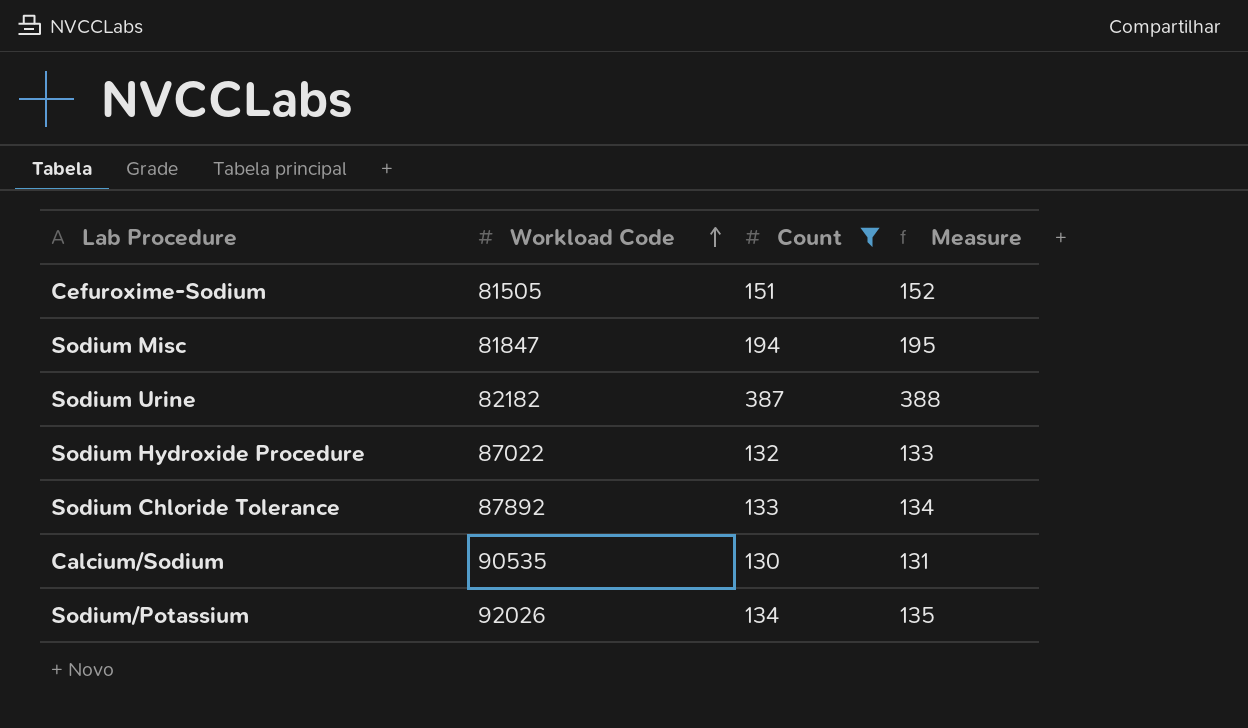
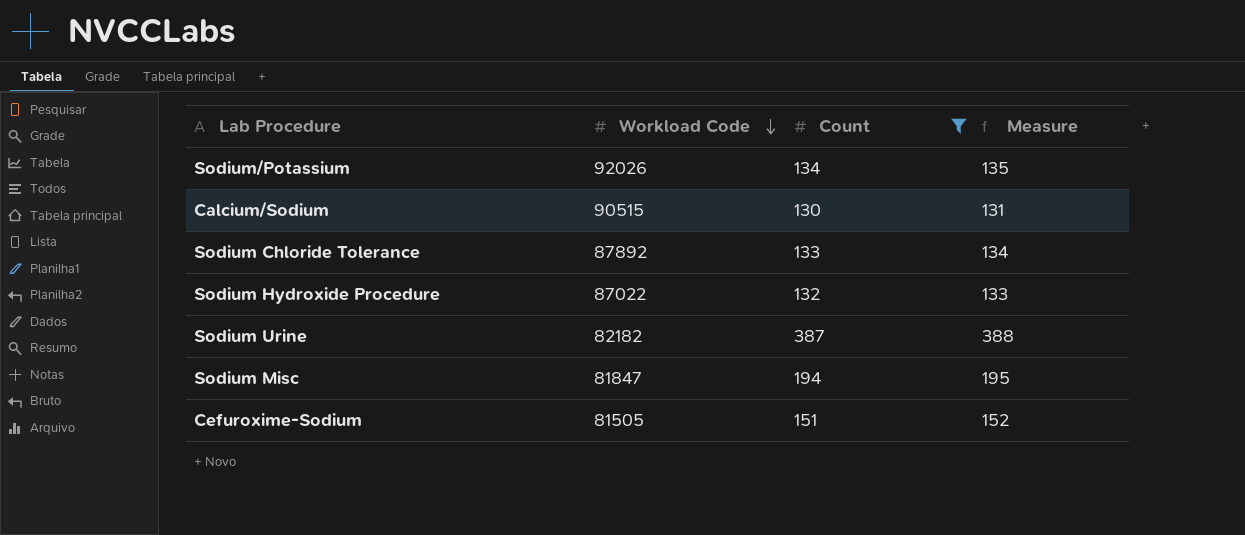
row order: Workload Code ascending -> Workload Code descending
Calcium/Sodium | Workload Code: 90535 -> 90515

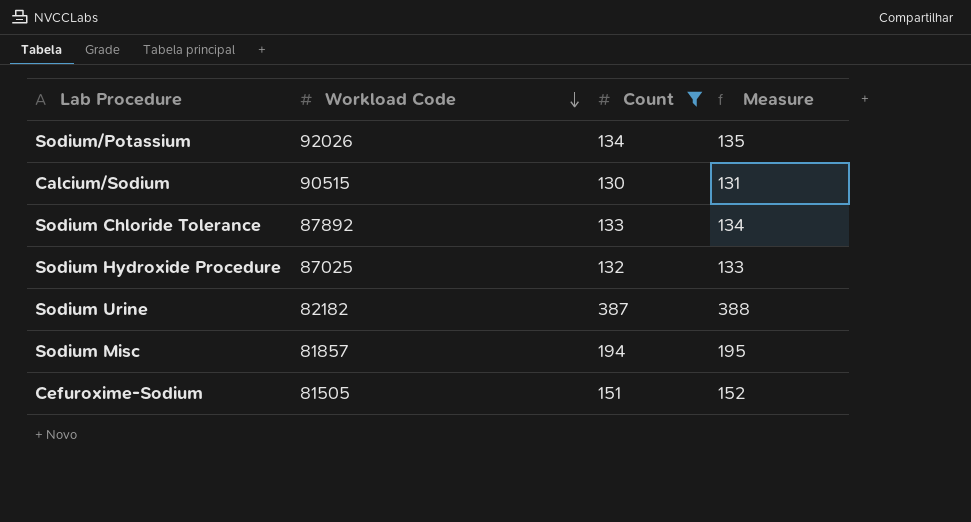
Sodium Hydroxide Procedure | Workload Code: 87022 -> 87025
Sodium Misc | Workload Code: 81847 -> 81857

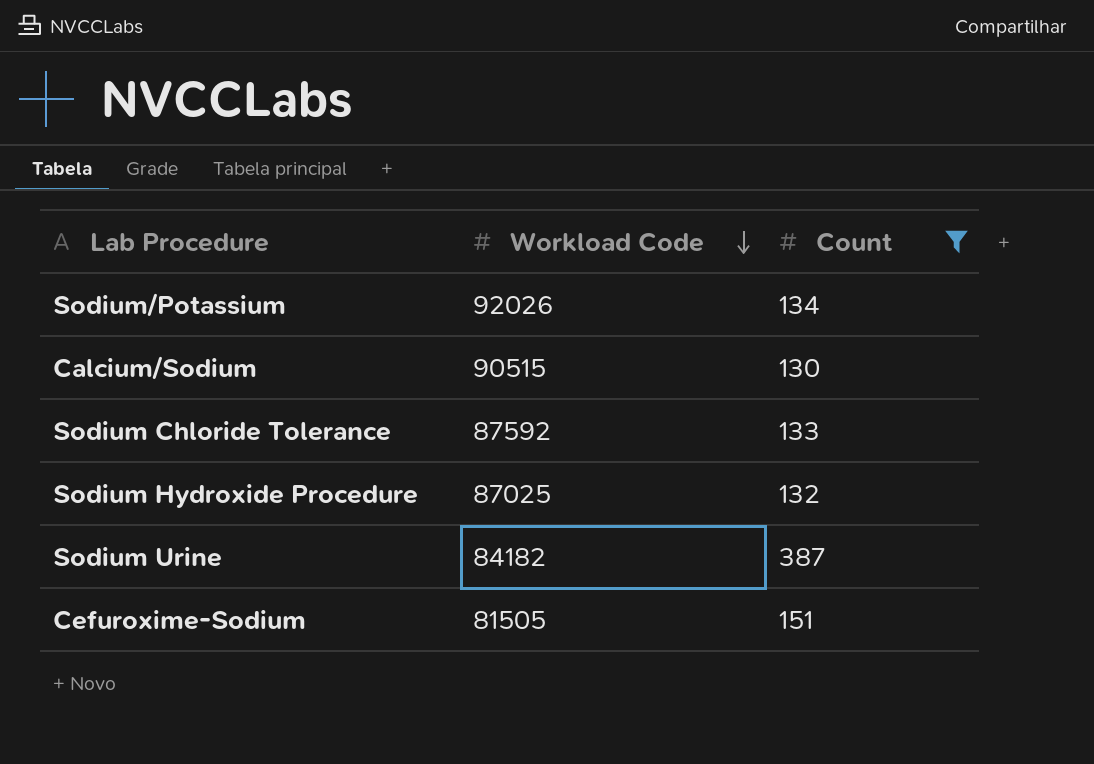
column Measure | formula: [Count] + 1 -> none
row Sodium Misc: 81857 | 194 | 195 -> none
Sodium Chloride Tolerance | Workload Code: 87892 -> 87592
Sodium Urine | Workload Code: 82182 -> 84182

